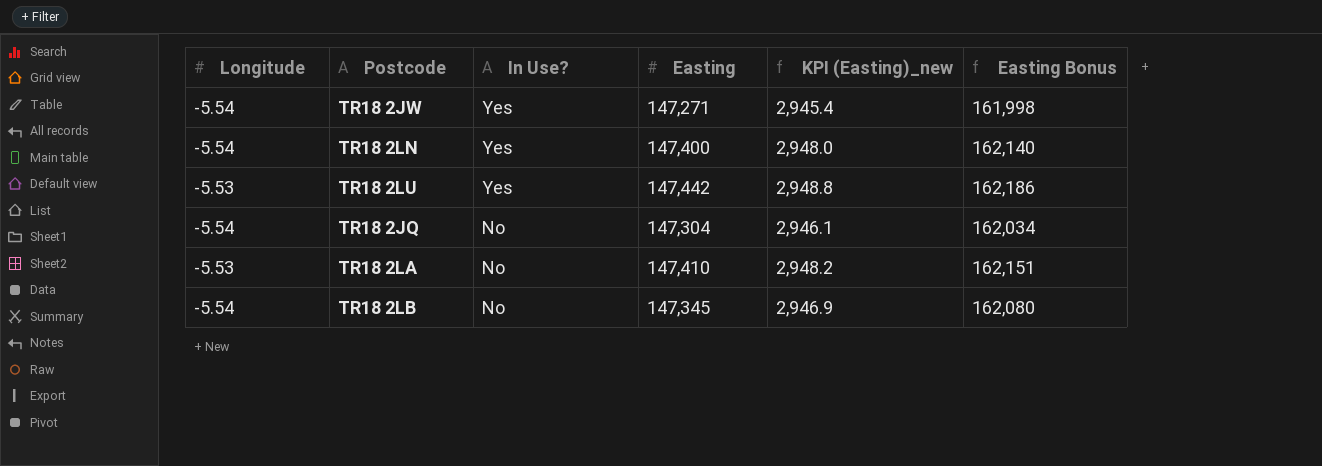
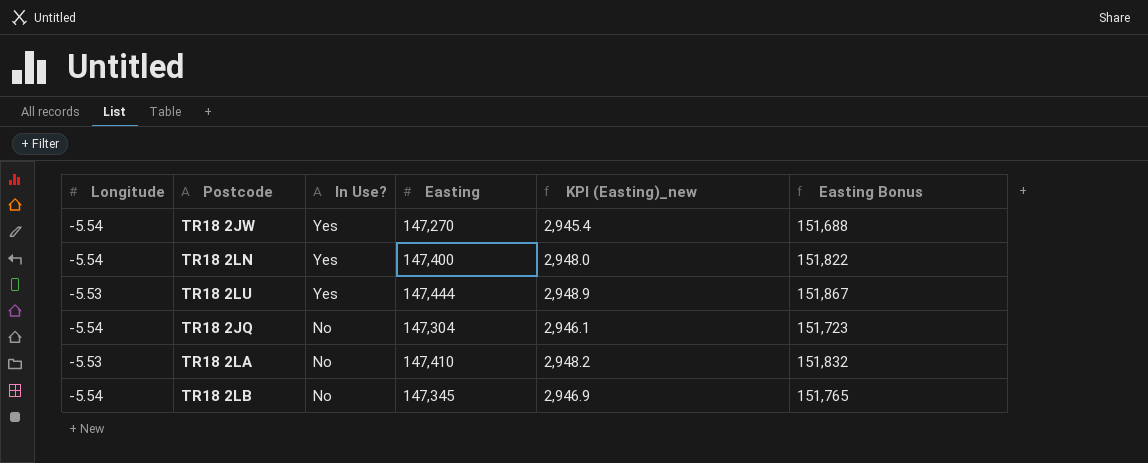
column Easting Bonus | formula: [Easting] * 1.1 -> [Easting] * 1.03
TR18 2JW | Easting: 147,271 -> 147,270
TR18 2LU | Easting: 147,442 -> 147,444
TR18 2LU | KPI (Easting)_new: 2,948.8 -> 2,948.9

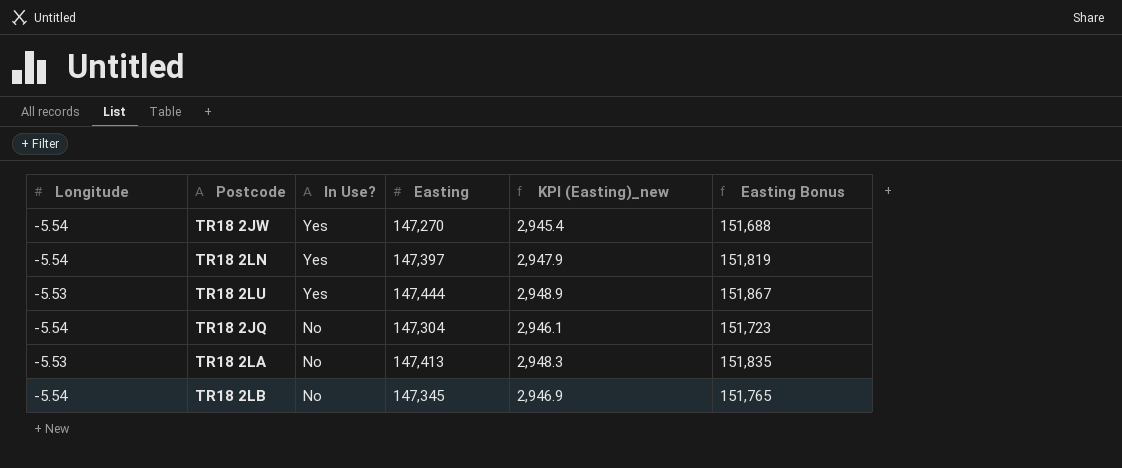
TR18 2LN | Easting: 147,400 -> 147,397
TR18 2LN | KPI (Easting)_new: 2,948.0 -> 2,947.9
TR18 2LN | Easting Bonus: 151,822 -> 151,819
TR18 2LA | Easting: 147,410 -> 147,413
TR18 2LA | KPI (Easting)_new: 2,948.2 -> 2,948.3
TR18 2LA | Easting Bonus: 151,832 -> 151,835

